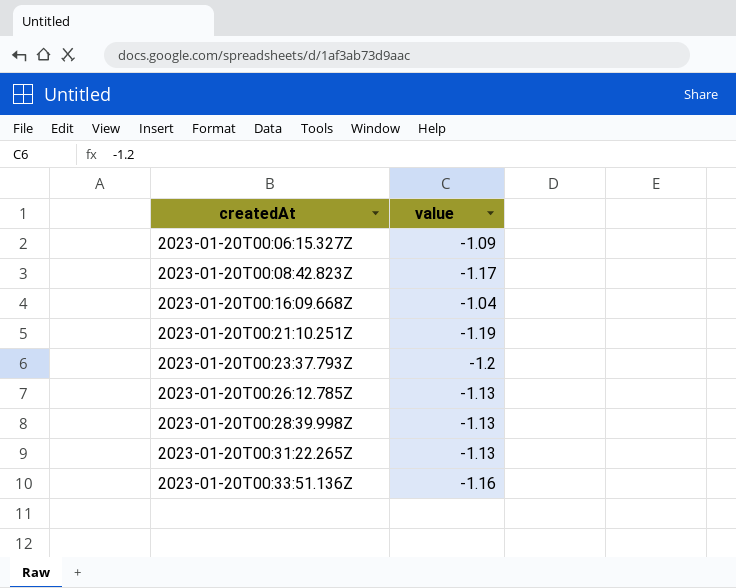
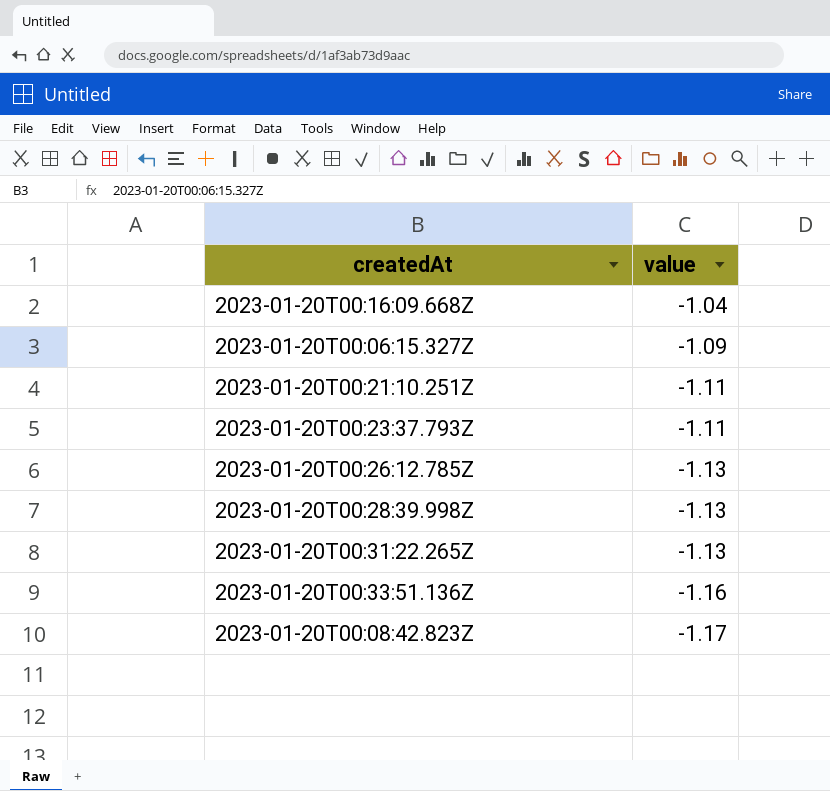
row order: createdAt ascending -> value descending
2023-01-20T00:21:10.251Z | value: -1.19 -> -1.11
2023-01-20T00:23:37.793Z | value: -1.2 -> -1.11

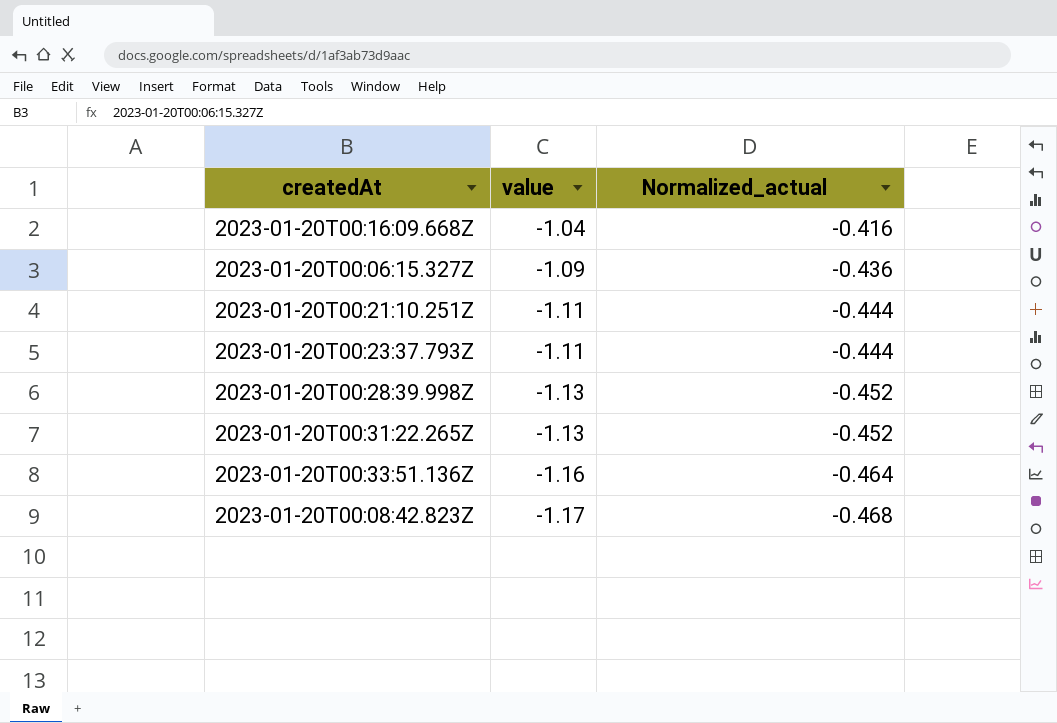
column Normalized_actual | formula: none -> [value] * 0.4
row 2023-01-20T00:26:12.785Z: -1.13 -> none

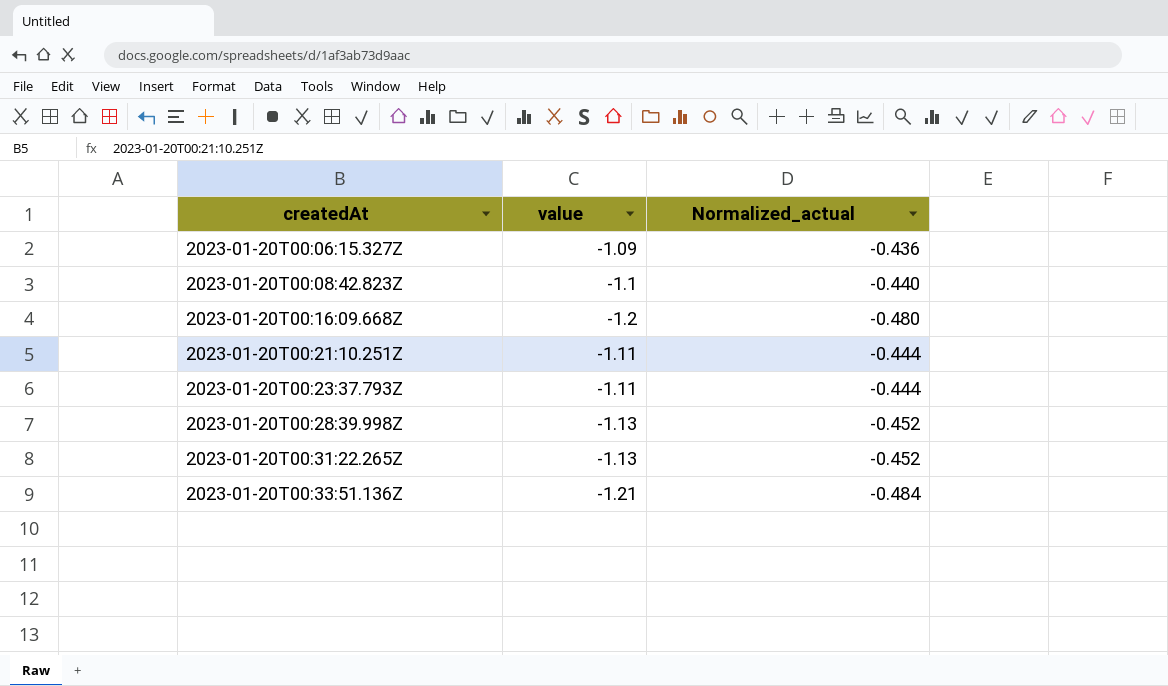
row order: value descending -> createdAt ascending
2023-01-20T00:08:42.823Z | value: -1.17 -> -1.1
2023-01-20T00:08:42.823Z | Normalized_actual: -0.468 -> -0.440
2023-01-20T00:16:09.668Z | value: -1.04 -> -1.2
2023-01-20T00:16:09.668Z | Normalized_actual: -0.416 -> -0.480
2023-01-20T00:33:51.136Z | value: -1.16 -> -1.21
2023-01-20T00:33:51.136Z | Normalized_actual: -0.464 -> -0.484

